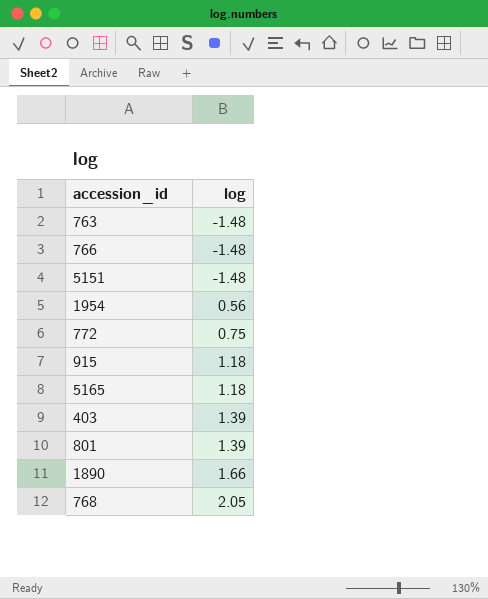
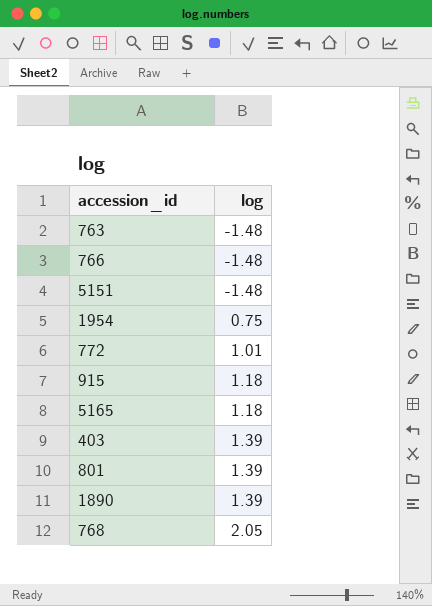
1954 | log: 0.56 -> 0.75
772 | log: 0.75 -> 1.01
1890 | log: 1.66 -> 1.39

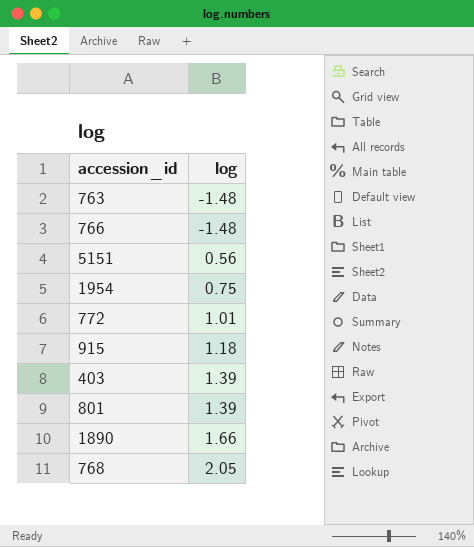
row 5165: 1.18 -> none
5151 | log: -1.48 -> 0.56
1890 | log: 1.39 -> 1.66

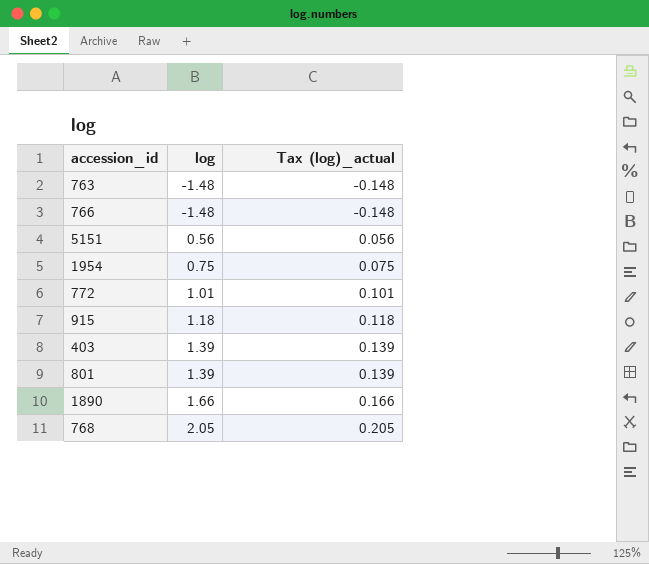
column Tax (log)_actual | formula: none -> [log] * 0.1

